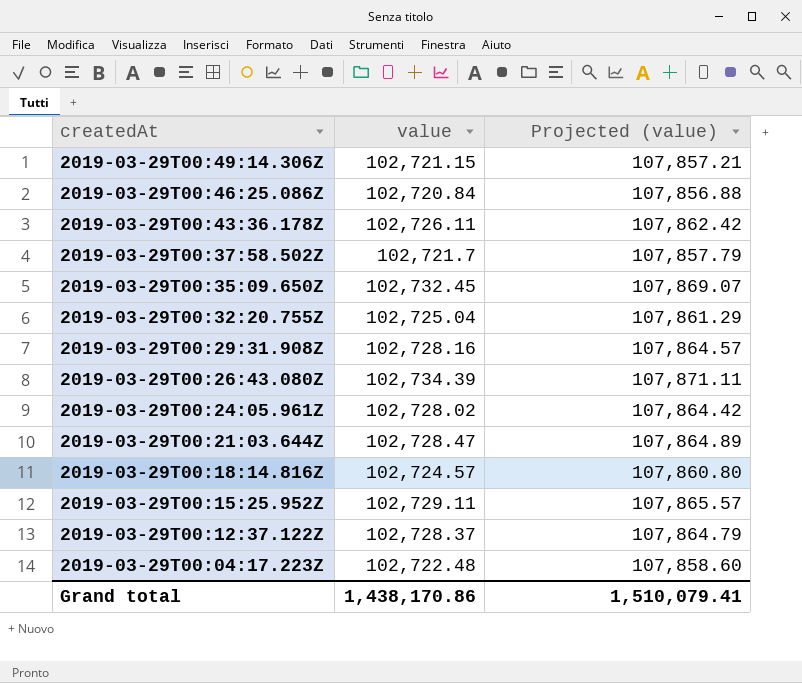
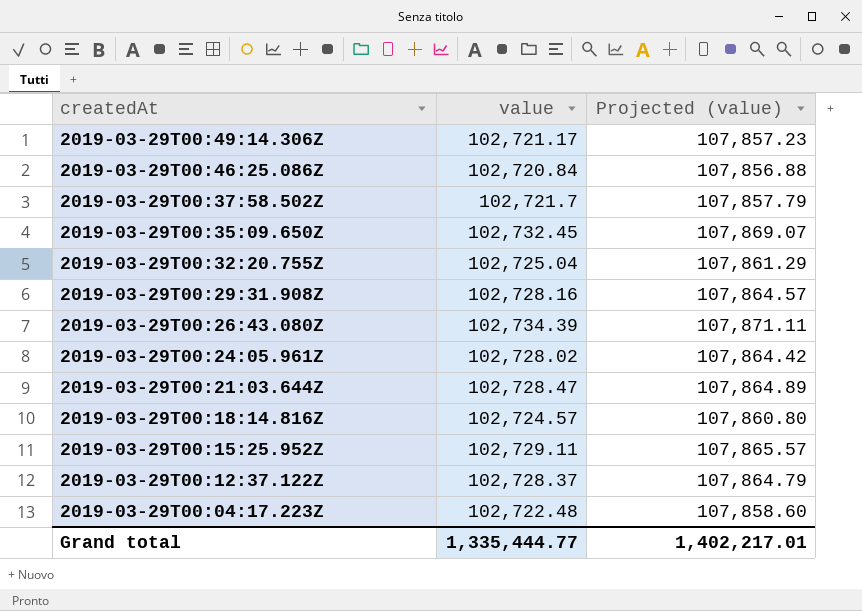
row 2019-03-29T00:43:36.178Z: 102,726.11 | 107,862.42 -> none
2019-03-29T00:49:14.306Z | value: 102,721.15 -> 102,721.17
2019-03-29T00:49:14.306Z | Projected (value): 107,857.21 -> 107,857.23
Grand total | value: 1,438,170.86 -> 1,335,444.77
Grand total | Projected (value): 1,510,079.41 -> 1,402,217.01

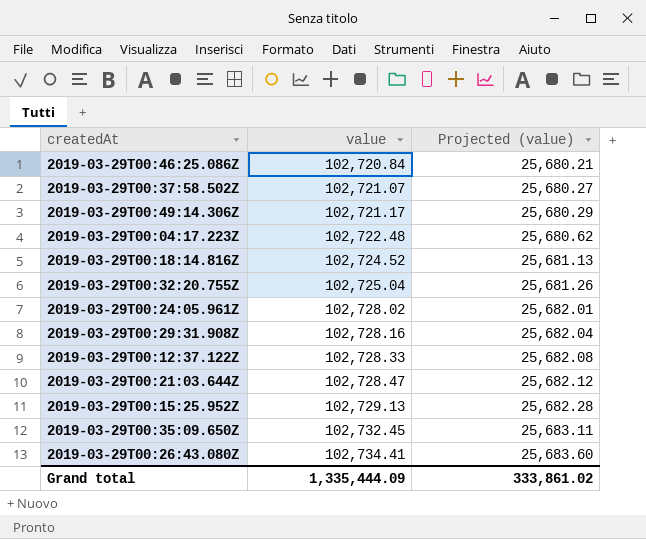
row order: createdAt descending -> value ascending
column Projected (value) | formula: [value] * 1.05 -> [value] * 0.25
2019-03-29T00:37:58.502Z | value: 102,721.7 -> 102,721.07
2019-03-29T00:18:14.816Z | value: 102,724.57 -> 102,724.52
2019-03-29T00:12:37.122Z | value: 102,728.37 -> 102,728.33
2019-03-29T00:15:25.952Z | value: 102,729.11 -> 102,729.13
2019-03-29T00:26:43.080Z | value: 102,734.39 -> 102,734.41
Grand total | value: 1,335,444.77 -> 1,335,444.09
Grand total | Projected (value): 1,402,217.01 -> 333,861.02

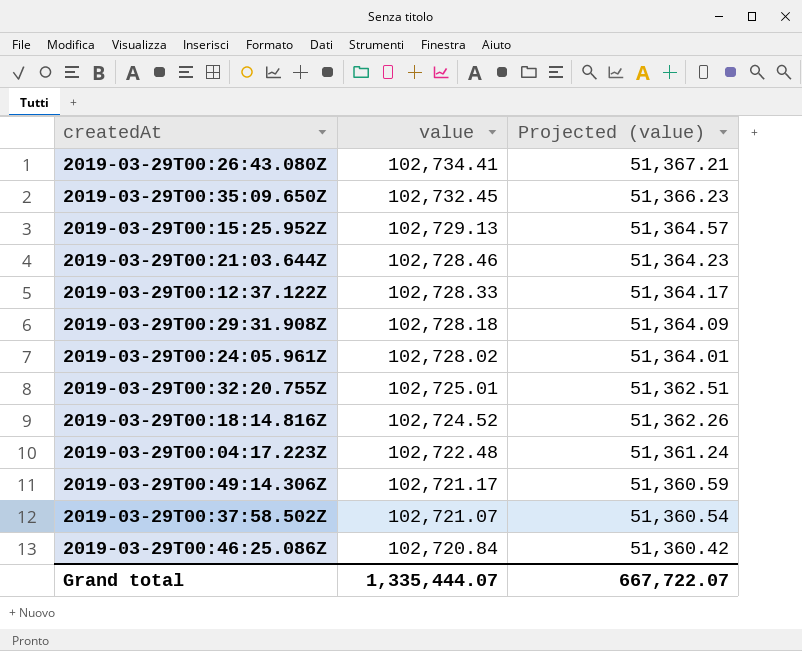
row order: value ascending -> value descending
column Projected (value) | formula: [value] * 0.25 -> [value] * 0.5
2019-03-29T00:21:03.644Z | value: 102,728.47 -> 102,728.46
2019-03-29T00:29:31.908Z | value: 102,728.16 -> 102,728.18
2019-03-29T00:32:20.755Z | value: 102,725.04 -> 102,725.01
Grand total | value: 1,335,444.09 -> 1,335,444.07
Grand total | Projected (value): 333,861.02 -> 667,722.07

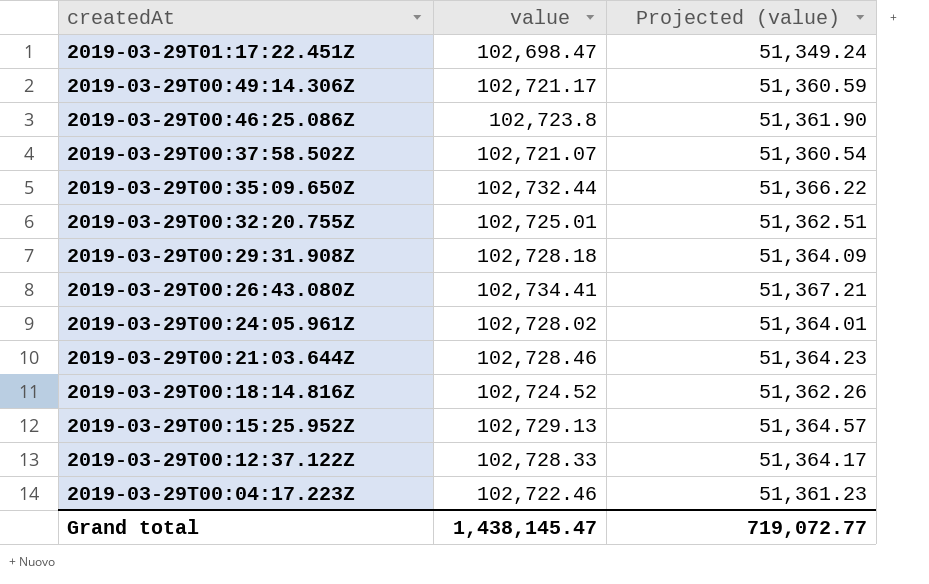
row order: value descending -> createdAt descending
row 2019-03-29T01:17:22.451Z: none -> 102,698.47 | 51,349.24
2019-03-29T00:46:25.086Z | value: 102,720.84 -> 102,723.8
2019-03-29T00:46:25.086Z | Projected (value): 51,360.42 -> 51,361.90
2019-03-29T00:35:09.650Z | value: 102,732.45 -> 102,732.44
2019-03-29T00:35:09.650Z | Projected (value): 51,366.23 -> 51,366.22
2019-03-29T00:04:17.223Z | value: 102,722.48 -> 102,722.46
2019-03-29T00:04:17.223Z | Projected (value): 51,361.24 -> 51,361.23
Grand total | value: 1,335,444.07 -> 1,438,145.47
Grand total | Projected (value): 667,722.07 -> 719,072.77

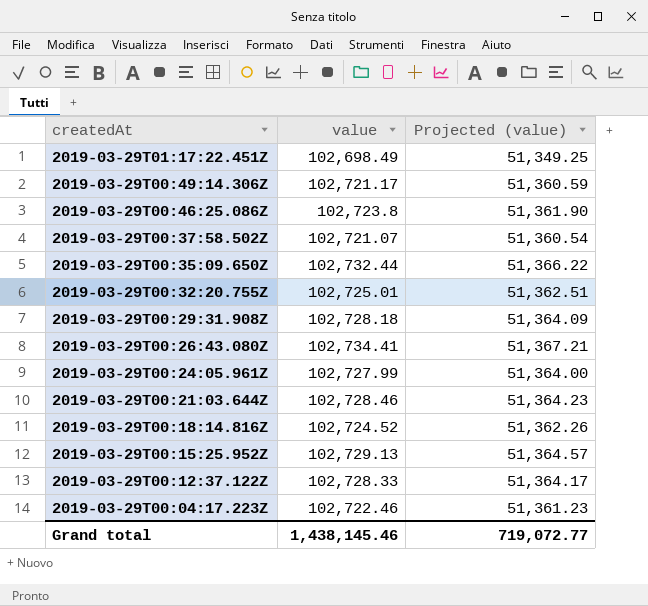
2019-03-29T01:17:22.451Z | value: 102,698.47 -> 102,698.49
2019-03-29T01:17:22.451Z | Projected (value): 51,349.24 -> 51,349.25
2019-03-29T00:24:05.961Z | value: 102,728.02 -> 102,727.99
2019-03-29T00:24:05.961Z | Projected (value): 51,364.01 -> 51,364.00
Grand total | value: 1,438,145.47 -> 1,438,145.46

